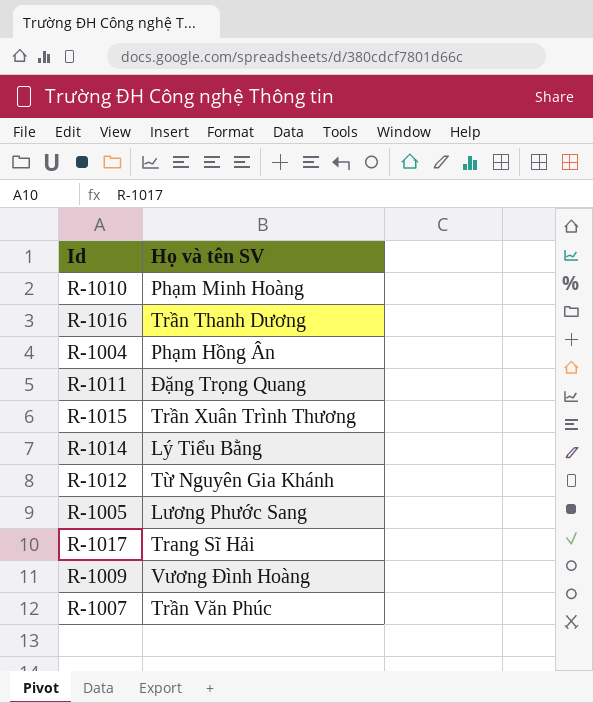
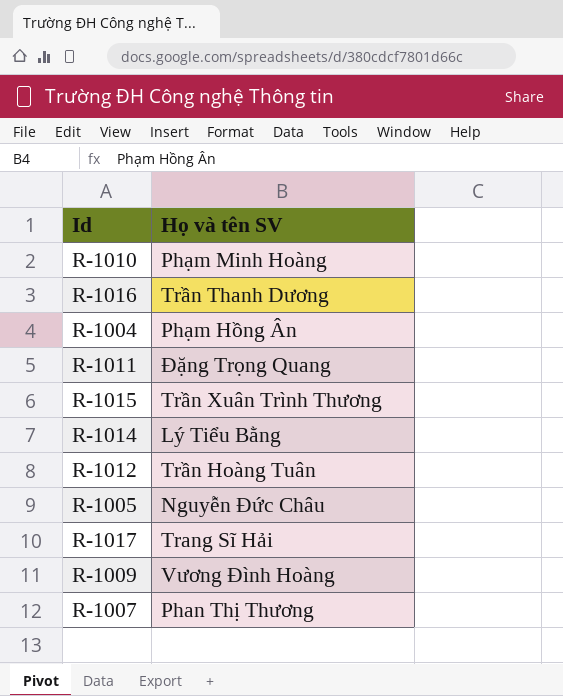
R-1012 | Họ và tên SV: Từ Nguyên Gia Khánh -> Trần Hoàng Tuân
R-1005 | Họ và tên SV: Lương Phước Sang -> Nguyễn Đức Châu
R-1007 | Họ và tên SV: Trần Văn Phúc -> Phan Thị Thương

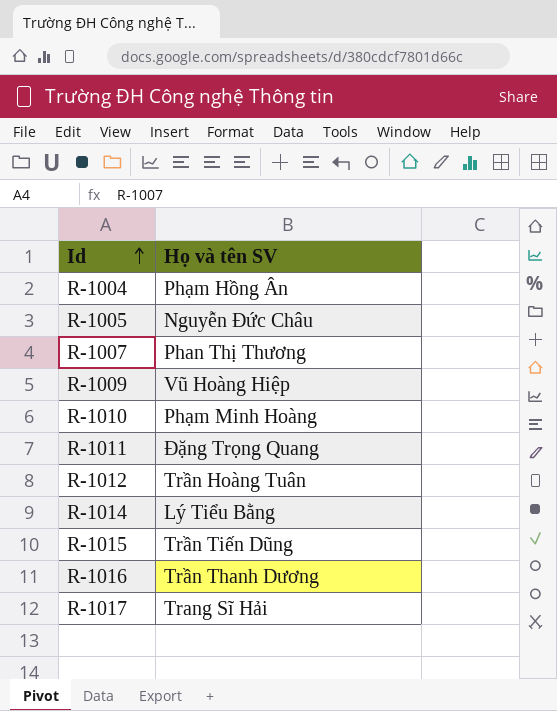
row order: none -> Id ascending
R-1009 | Họ và tên SV: Vương Đình Hoàng -> Vũ Hoàng Hiệp
R-1015 | Họ và tên SV: Trần Xuân Trình Thương -> Trần Tiến Dũng

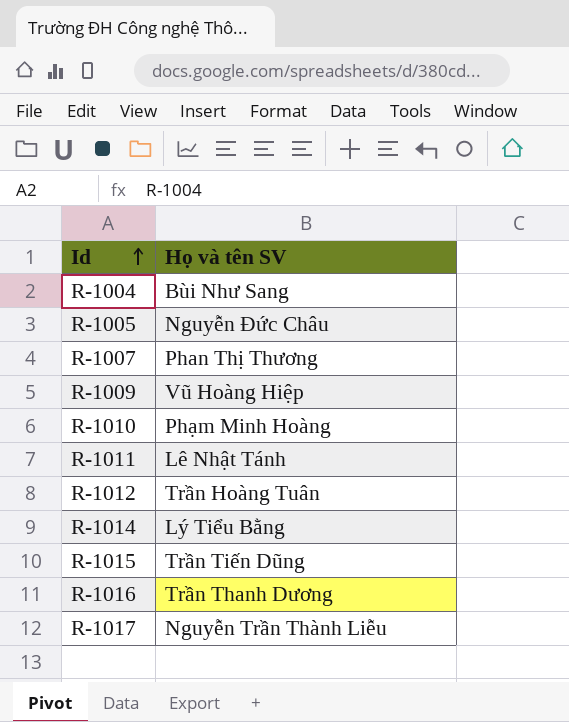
R-1004 | Họ và tên SV: Phạm Hồng Ân -> Bùi Như Sang
R-1011 | Họ và tên SV: Đặng Trọng Quang -> Lê Nhật Tánh
R-1017 | Họ và tên SV: Trang Sĩ Hải -> Nguyễn Trần Thành Liễu

